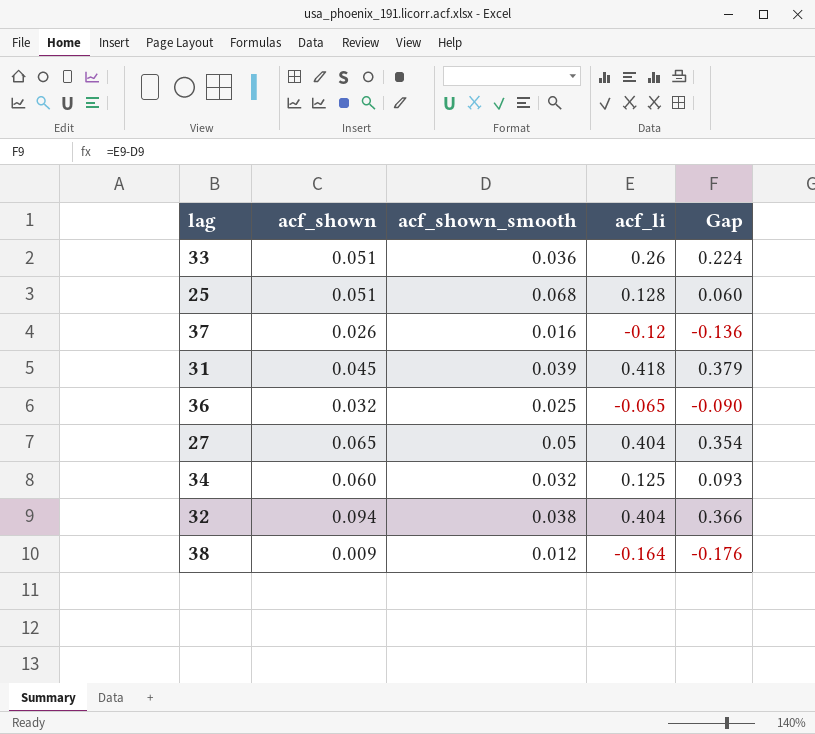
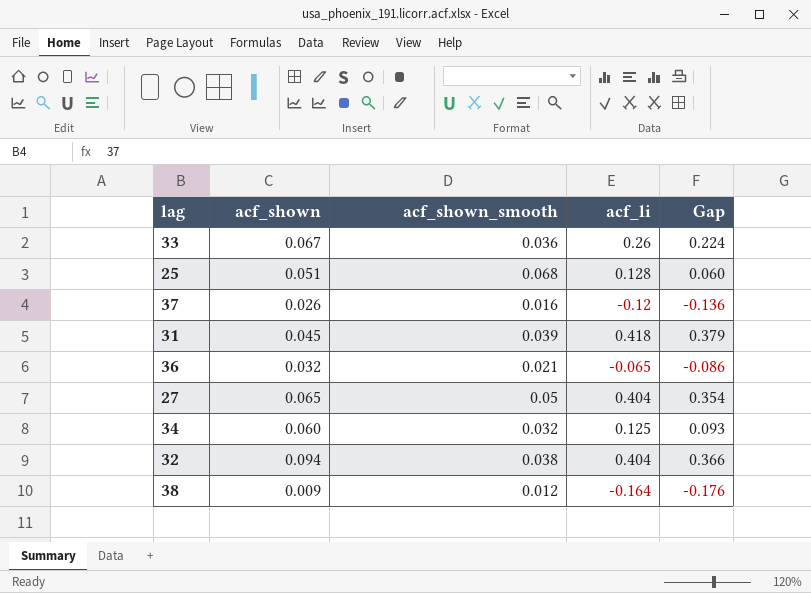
33 | acf_shown: 0.051 -> 0.067
36 | acf_shown_smooth: 0.025 -> 0.021
36 | Gap: -0.090 -> -0.086

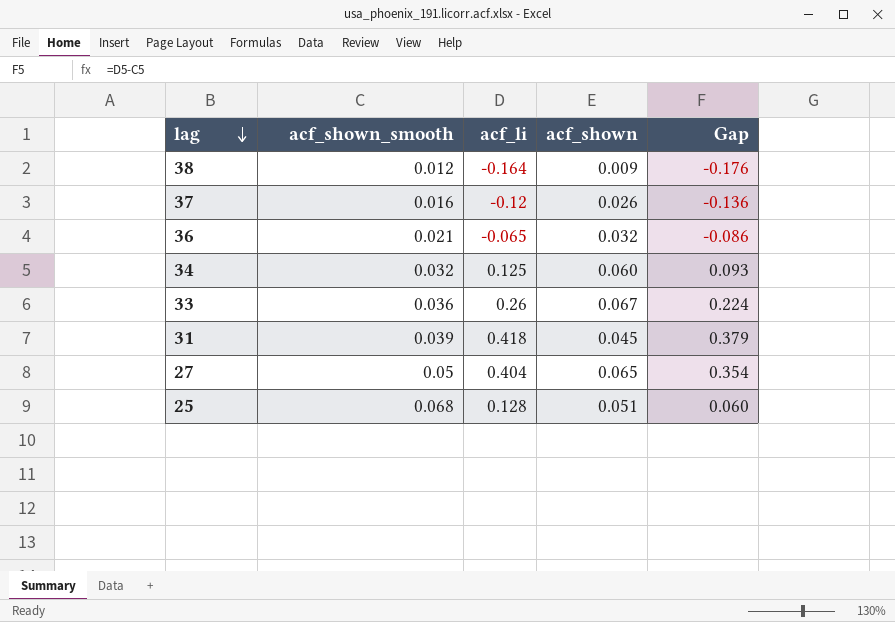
row order: none -> lag descending
column acf_shown | position: 2 -> 4
row 32: 0.094 | 0.038 | 0.404 | 0.366 -> none

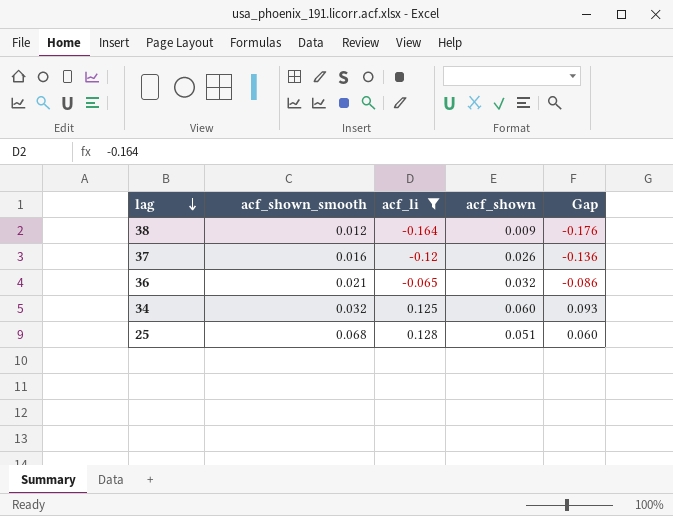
filter: none -> acf_li <= 0.128

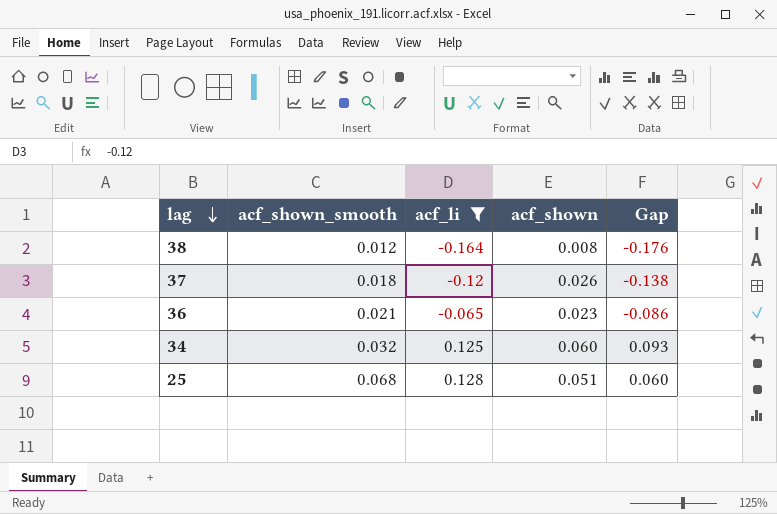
38 | acf_shown: 0.009 -> 0.008
37 | acf_shown_smooth: 0.016 -> 0.018
37 | Gap: -0.136 -> -0.138
36 | acf_shown: 0.032 -> 0.023

